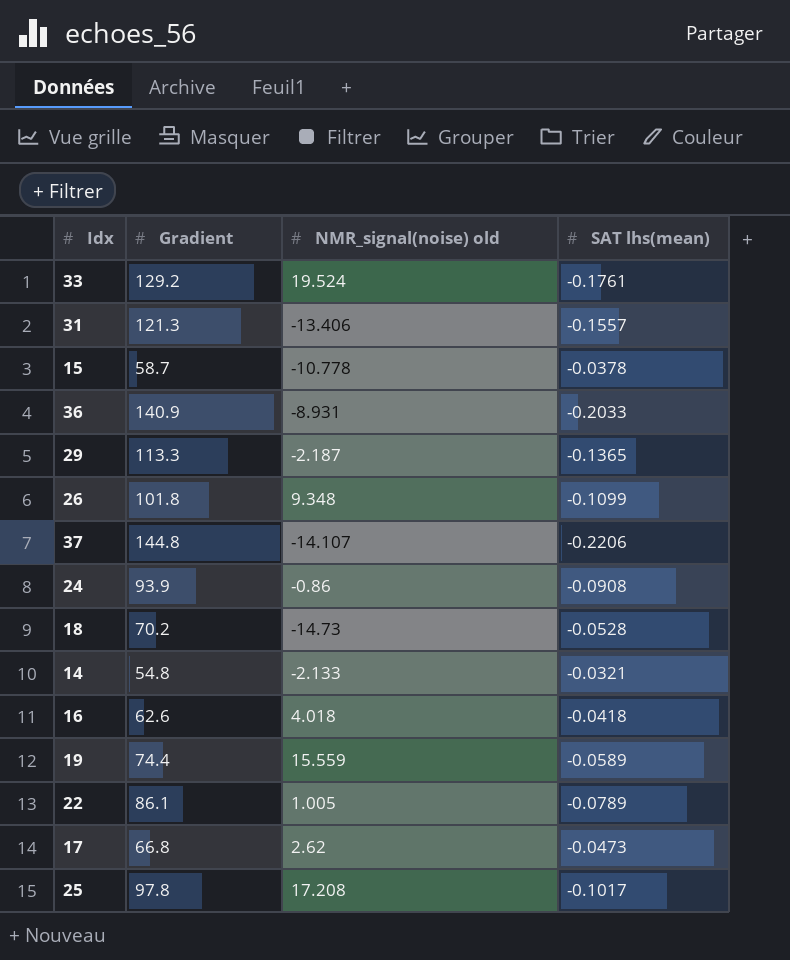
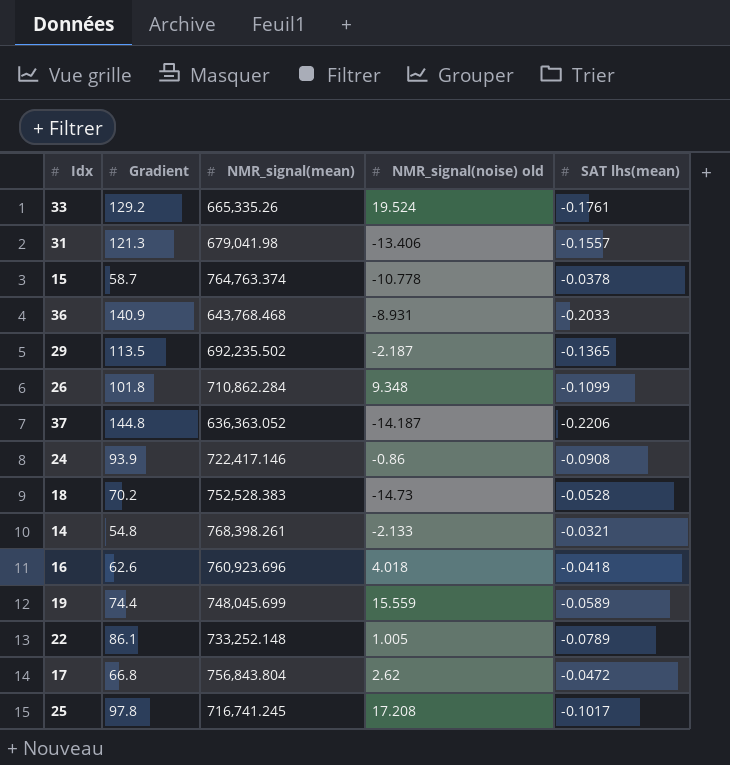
column NMR_signal(mean) | position: none -> 3
29 | Gradient: 113.3 -> 113.5
37 | NMR_signal(noise) old: -14.107 -> -14.187
17 | SAT lhs(mean): -0.0473 -> -0.0472

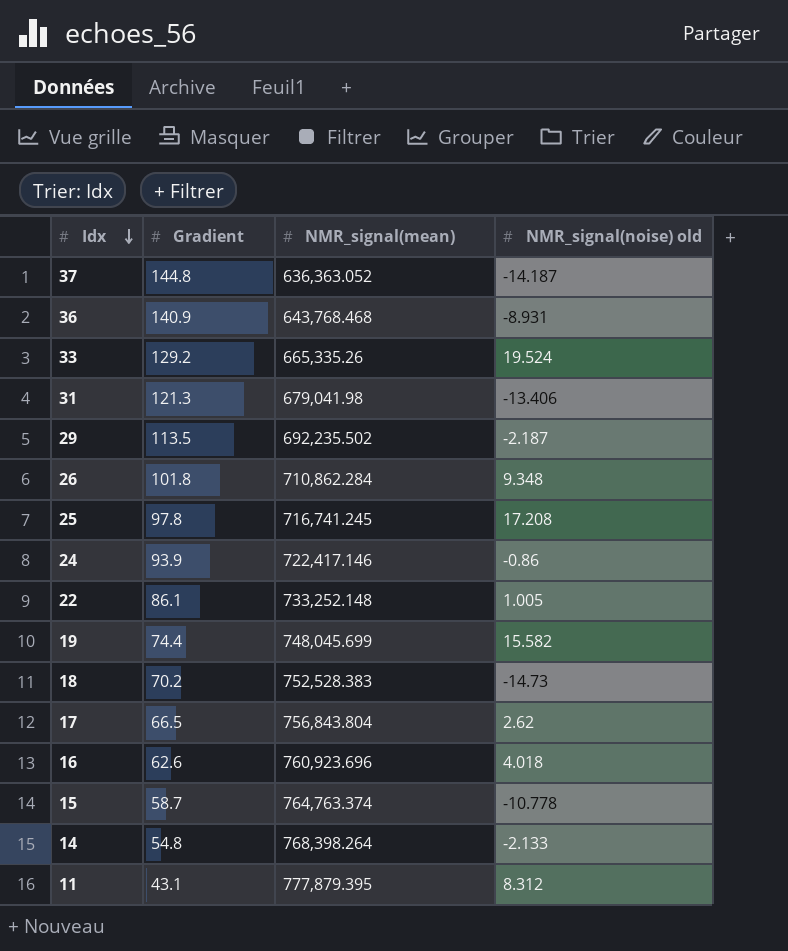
row order: none -> Idx descending
column SAT lhs(mean) | position: 5 -> none
19 | NMR_signal(noise) old: 15.559 -> 15.582
17 | Gradient: 66.8 -> 66.5
14 | NMR_signal(mean): 768,398.261 -> 768,398.264
row 11: none -> 43.1 | 777,879.395 | 8.312

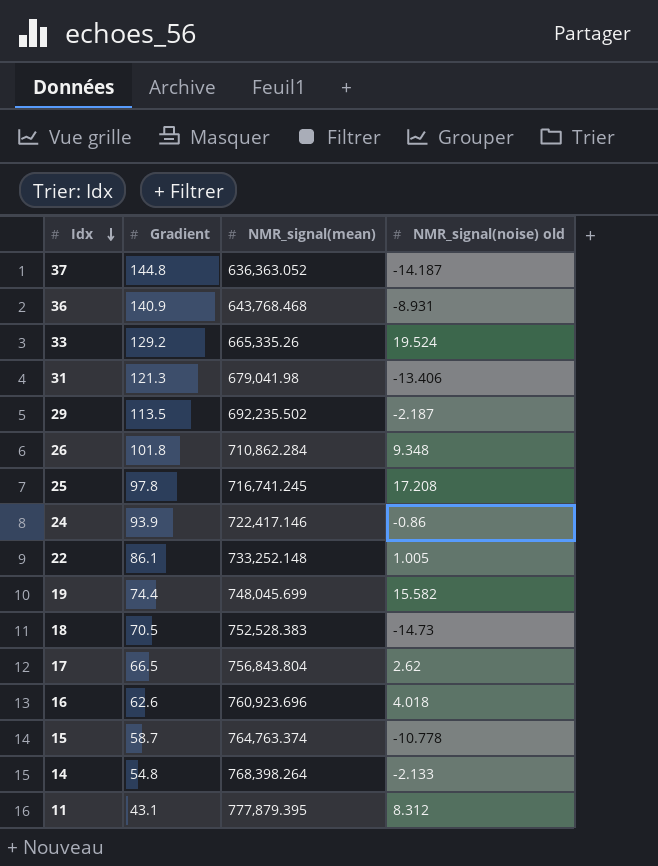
18 | Gradient: 70.2 -> 70.5

